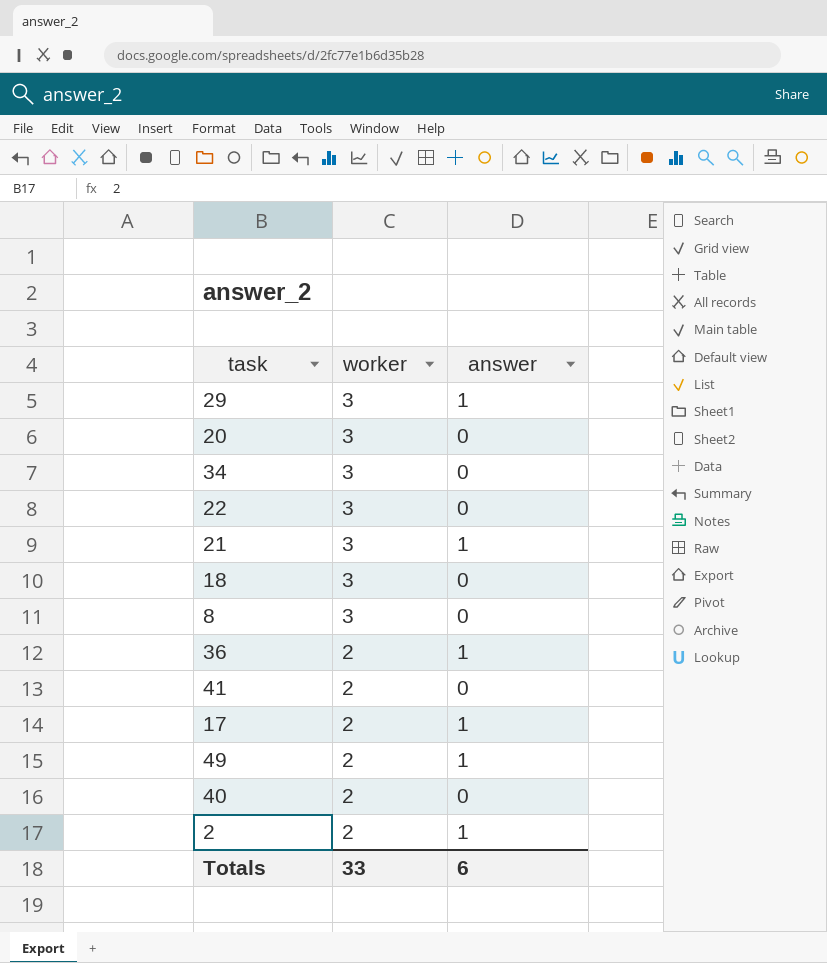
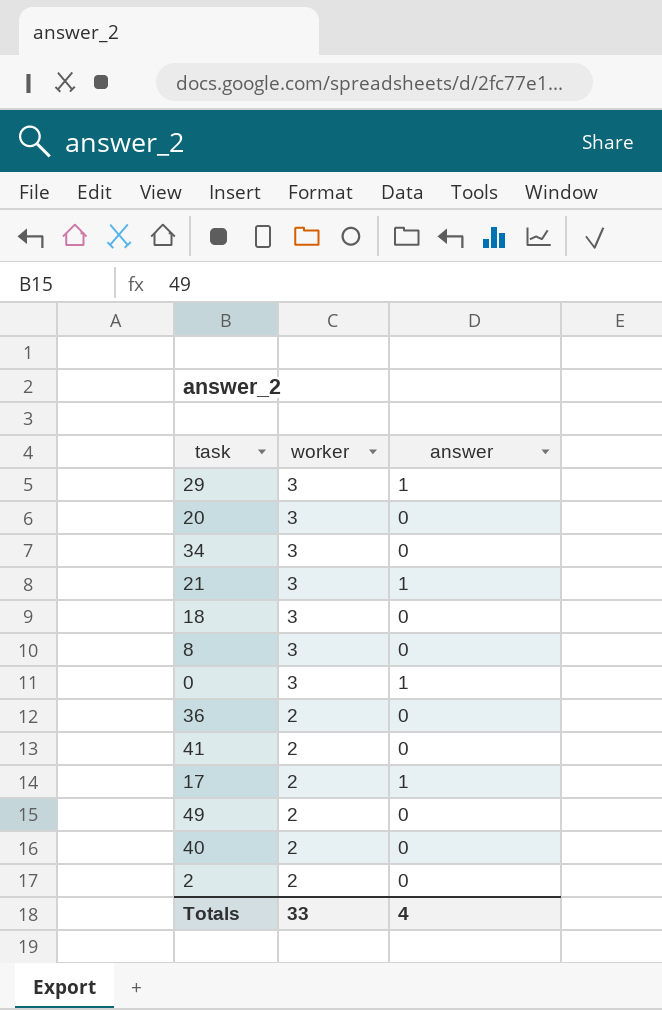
row 22: 3 | 0 -> none
row 0: none -> 3 | 1
36 | answer: 1 -> 0
49 | answer: 1 -> 0
2 | answer: 1 -> 0
Totals | answer: 6 -> 4

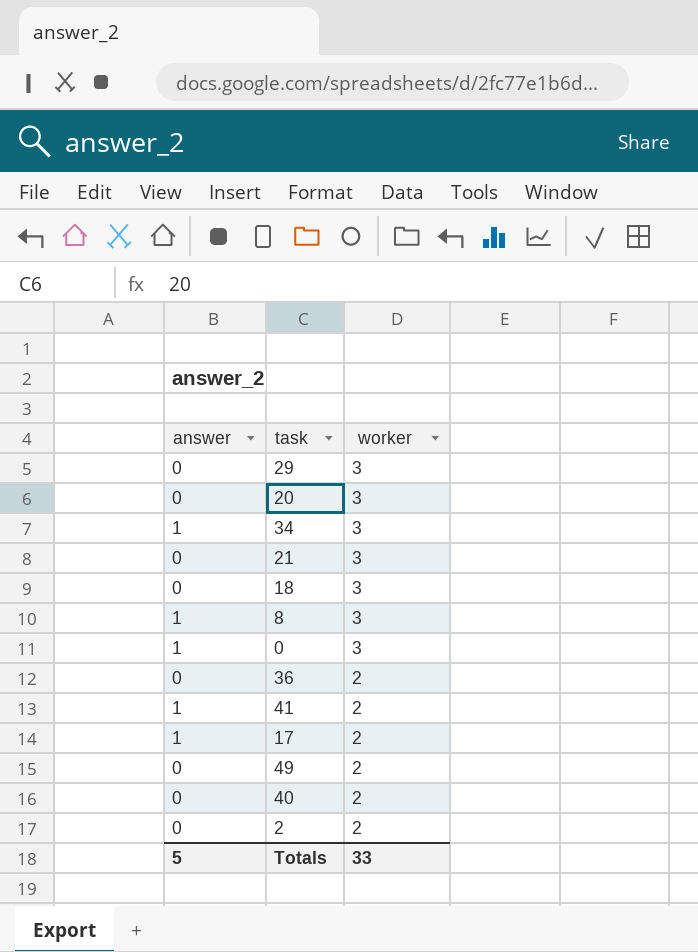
column answer | position: 3 -> 1
29 | answer: 1 -> 0
34 | answer: 0 -> 1
21 | answer: 1 -> 0
8 | answer: 0 -> 1
41 | answer: 0 -> 1
Totals | answer: 4 -> 5

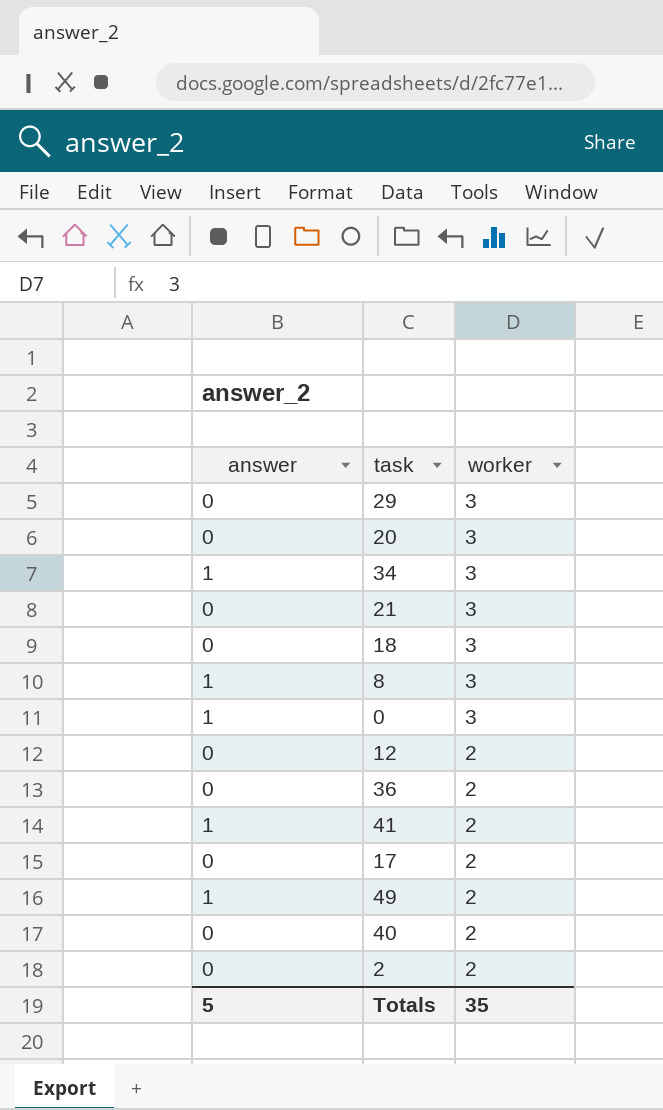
row 12: none -> 0 | 2
17 | answer: 1 -> 0
49 | answer: 0 -> 1
Totals | worker: 33 -> 35

